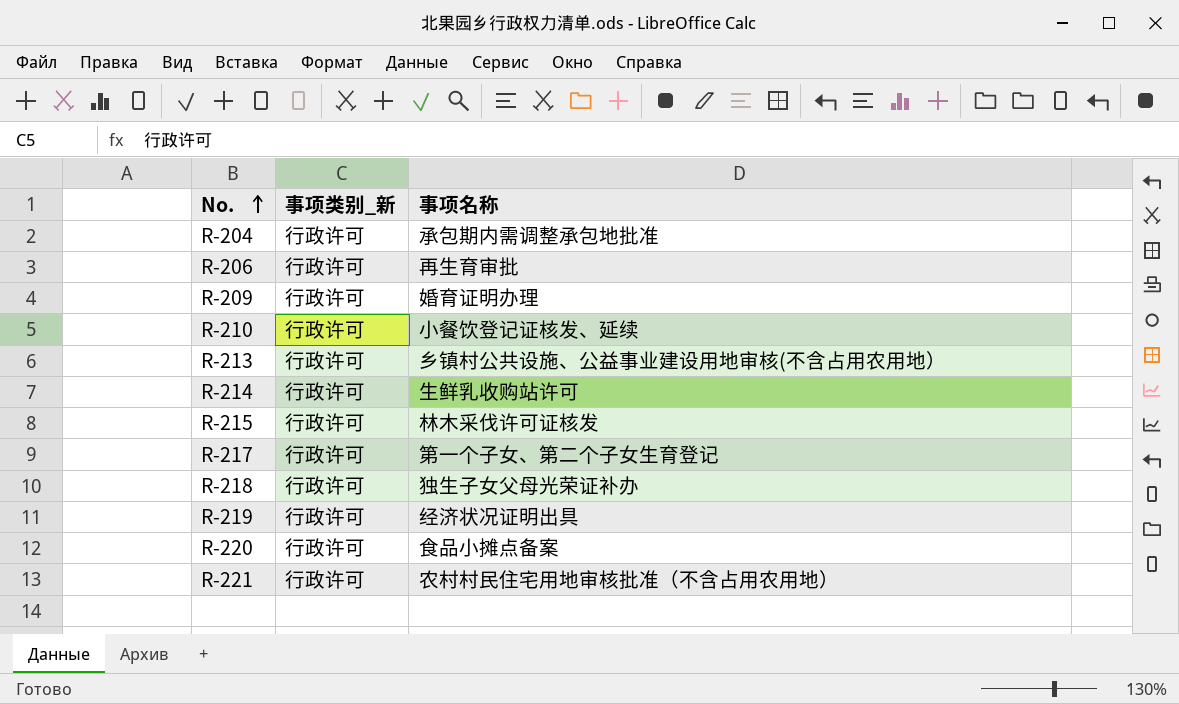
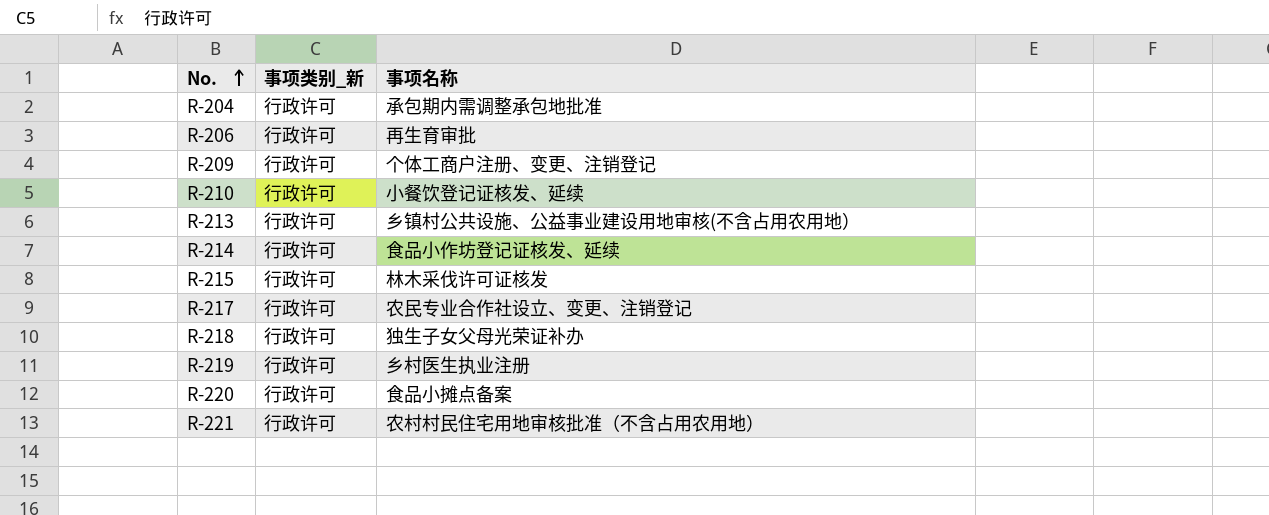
R-209 | 事项名称: 婚育证明办理 -> 个体工商户注册、变更、注销登记
R-214 | 事项名称: 生鲜乳收购站许可 -> 食品小作坊登记证核发、延续
R-217 | 事项名称: 第一个子女、第二个子女生育登记 -> 农民专业合作社设立、变更、注销登记
R-219 | 事项名称: 经济状况证明出具 -> 乡村医生执业注册

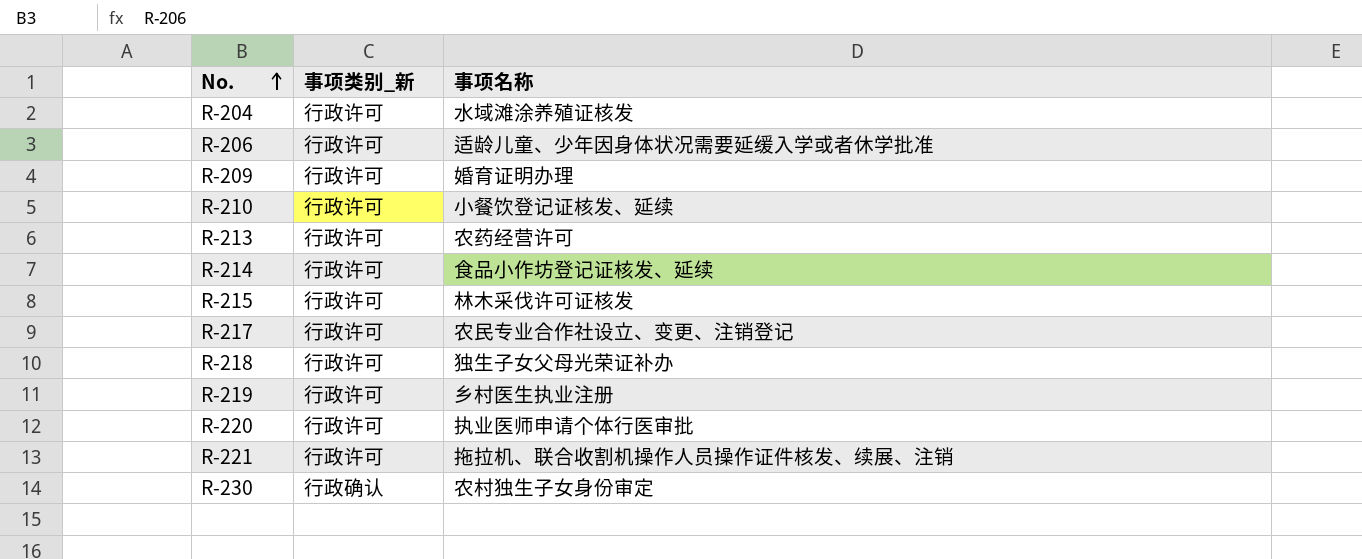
R-204 | 事项名称: 承包期内需调整承包地批准 -> 水域滩涂养殖证核发
R-206 | 事项名称: 再生育审批 -> 适龄儿童、少年因身体状况需要延缓入学或者休学批准
R-209 | 事项名称: 个体工商户注册、变更、注销登记 -> 婚育证明办理
R-213 | 事项名称: 乡镇村公共设施、公益事业建设用地审核(不含占用农用地） -> 农药经营许可
R-220 | 事项名称: 食品小摊点备案 -> 执业医师申请个体行医审批
R-221 | 事项名称: 农村村民住宅用地审核批准（不含占用农用地） -> 拖拉机、联合收割机操作人员操作证件核发、续展、注销
row R-230: none -> 行政确认 | 农村独生子女身份审定

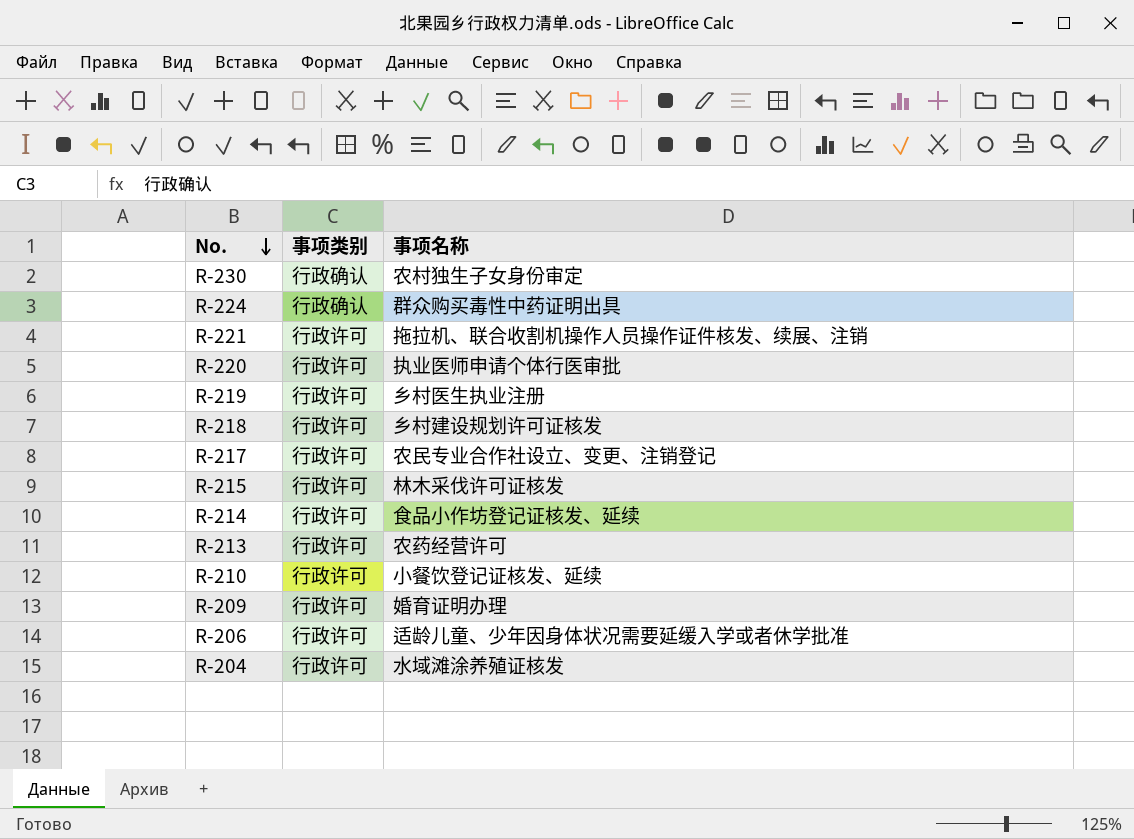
row order: No. ascending -> No. descending
column name: 事项类别_新 -> 事项类别
row R-224: none -> 行政确认 | 群众购买毒性中药证明出具
R-218 | 事项名称: 独生子女父母光荣证补办 -> 乡村建设规划许可证核发

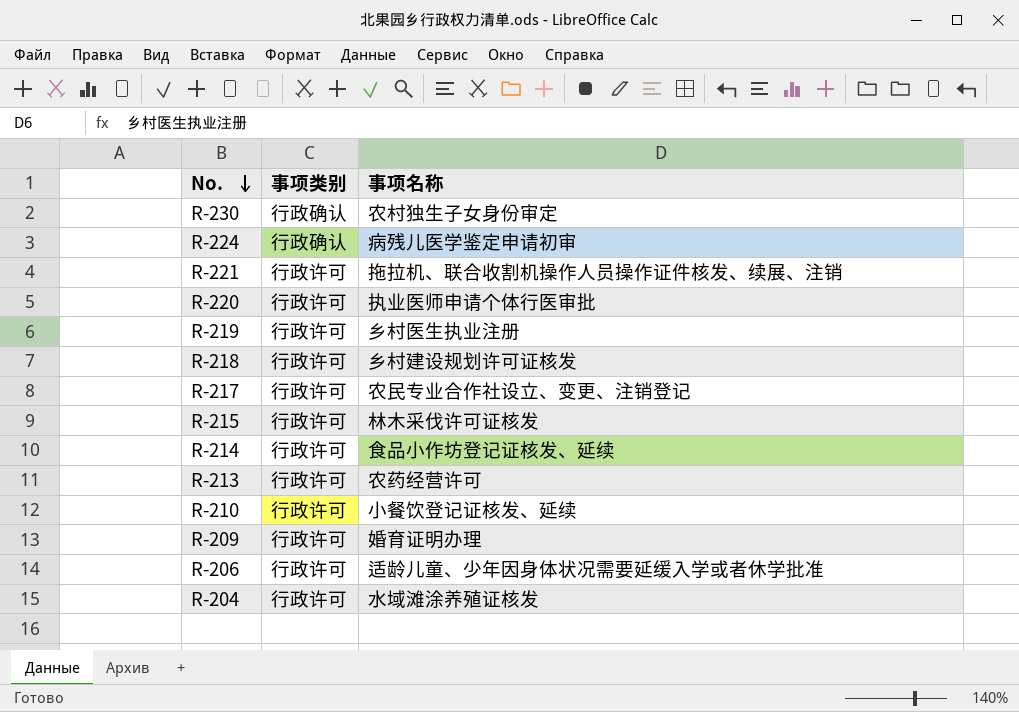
R-224 | 事项名称: 群众购买毒性中药证明出具 -> 病残儿医学鉴定申请初审

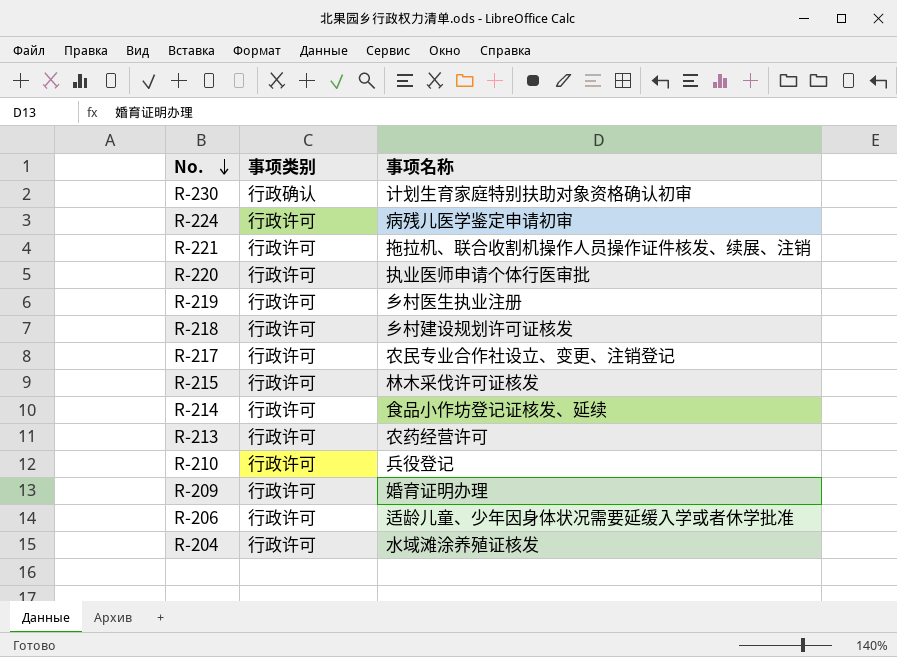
R-230 | 事项名称: 农村独生子女身份审定 -> 计划生育家庭特别扶助对象资格确认初审
R-224 | 事项类别: 行政确认 -> 行政许可
R-210 | 事项名称: 小餐饮登记证核发、延续 -> 兵役登记

